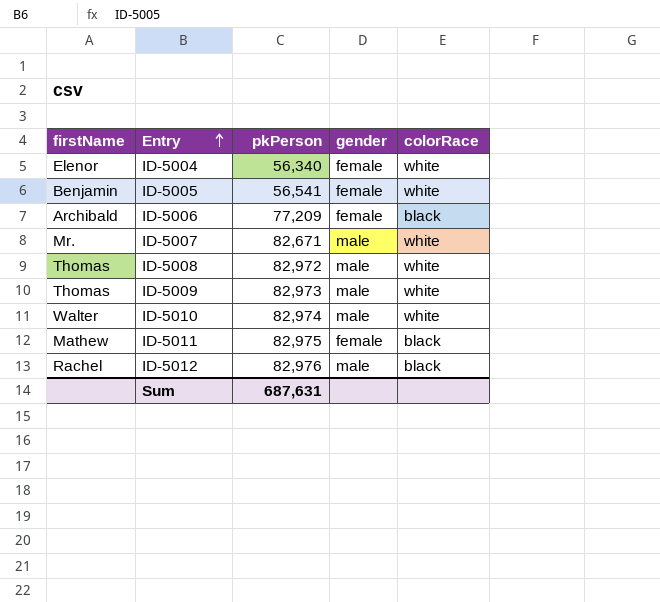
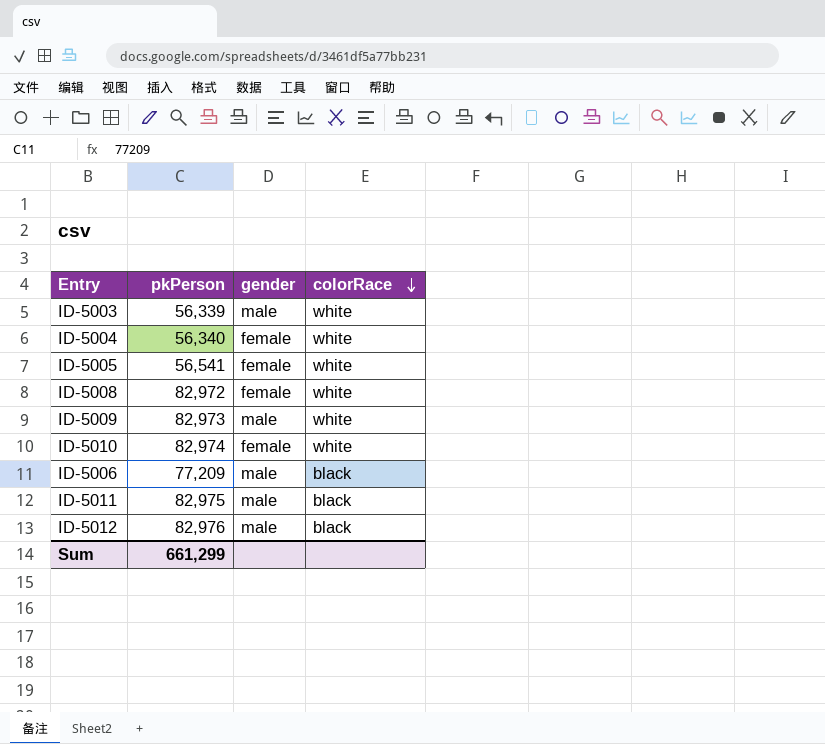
row order: Entry ascending -> colorRace descending
column firstName | position: 1 -> none
row ID-5007: Mr. | 82,671 | male | white -> none
row ID-5003: none -> 56,339 | male | white
ID-5008 | gender: male -> female
ID-5010 | gender: male -> female
ID-5006 | gender: female -> male
ID-5011 | gender: female -> male
Sum | pkPerson: 687,631 -> 661,299

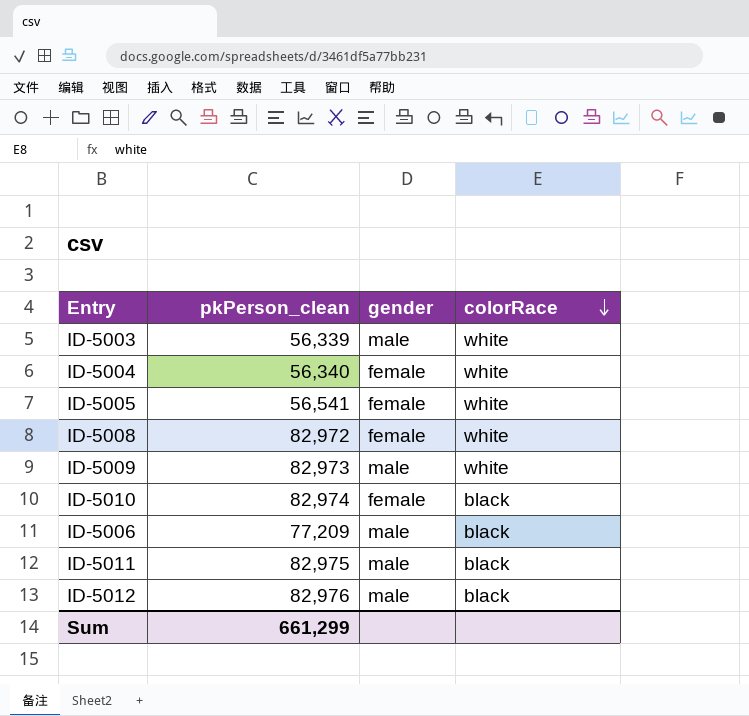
column name: pkPerson -> pkPerson_clean
ID-5010 | colorRace: white -> black

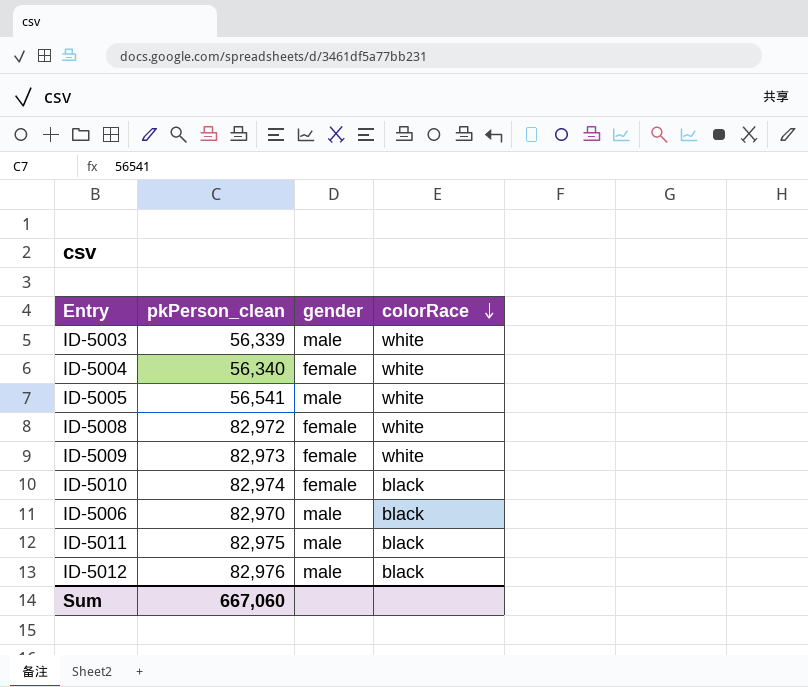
ID-5005 | gender: female -> male
ID-5009 | gender: male -> female
ID-5006 | pkPerson_clean: 77,209 -> 82,970
Sum | pkPerson_clean: 661,299 -> 667,060

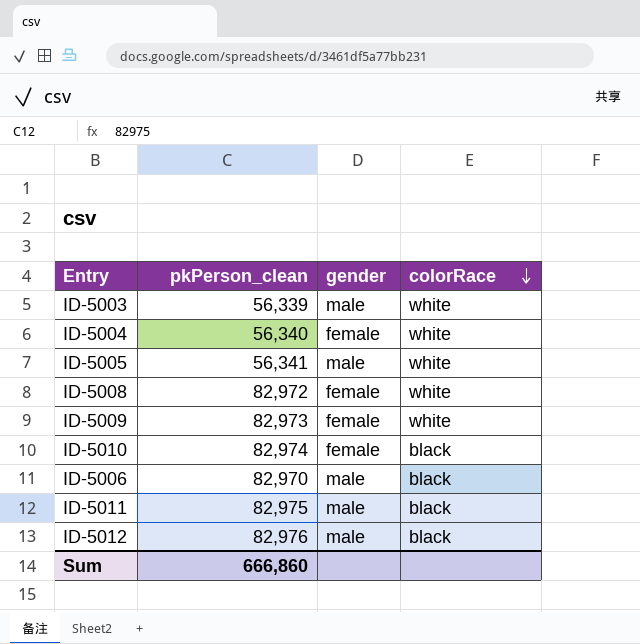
ID-5005 | pkPerson_clean: 56,541 -> 56,341
Sum | pkPerson_clean: 667,060 -> 666,860

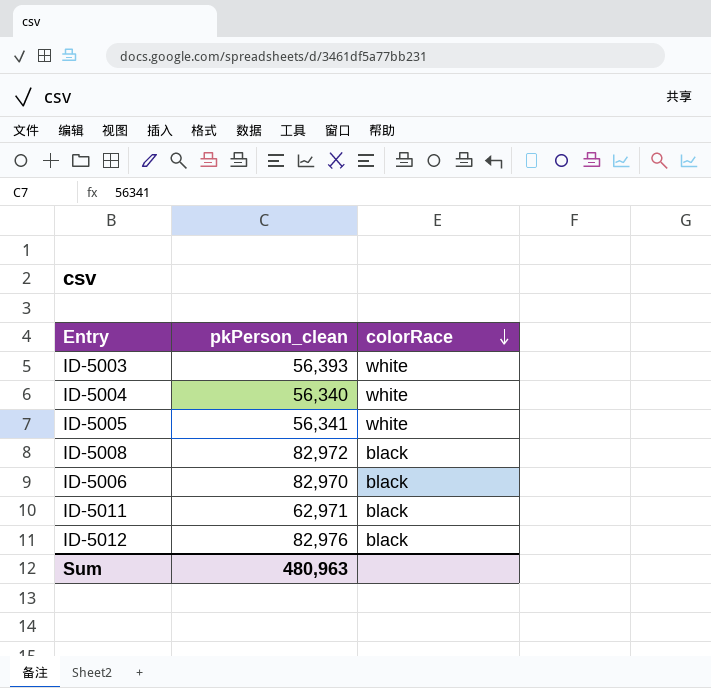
column gender | position: 3 -> none
row ID-5009: 82,973 | female | white -> none
row ID-5010: 82,974 | female | black -> none
ID-5003 | pkPerson_clean: 56,339 -> 56,393
ID-5008 | colorRace: white -> black
ID-5011 | pkPerson_clean: 82,975 -> 62,971
Sum | pkPerson_clean: 666,860 -> 480,963

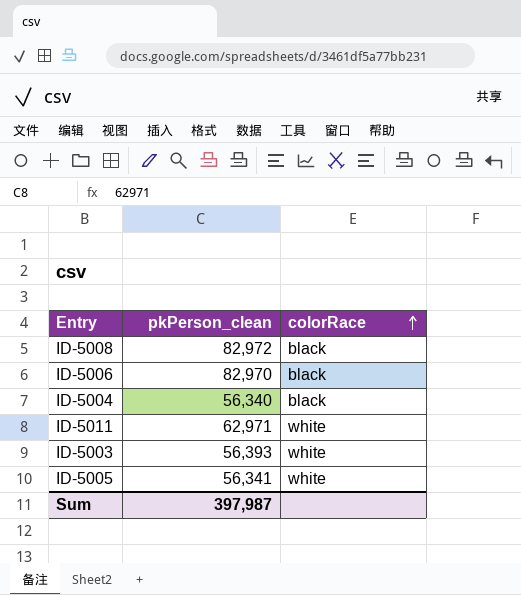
row order: colorRace descending -> colorRace ascending
row ID-5012: 82,976 | black -> none
ID-5004 | colorRace: white -> black
ID-5011 | colorRace: black -> white
Sum | pkPerson_clean: 480,963 -> 397,987

